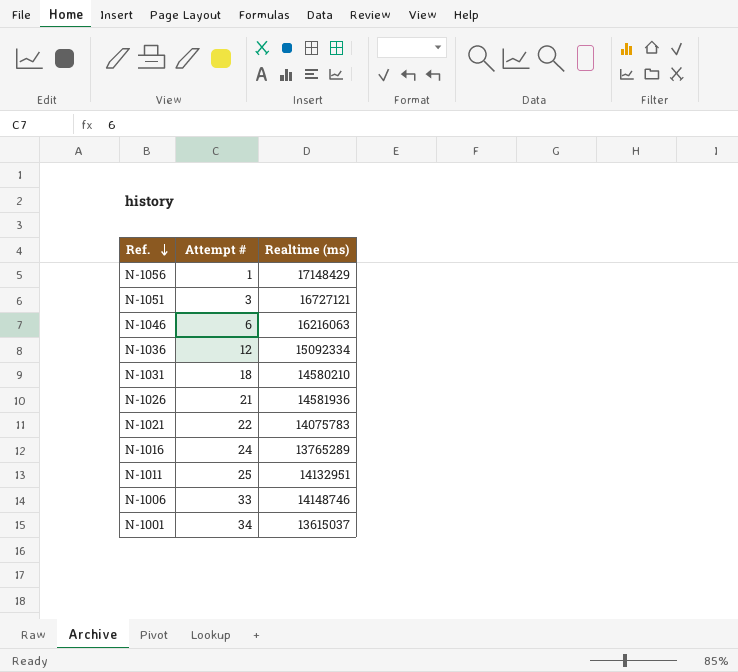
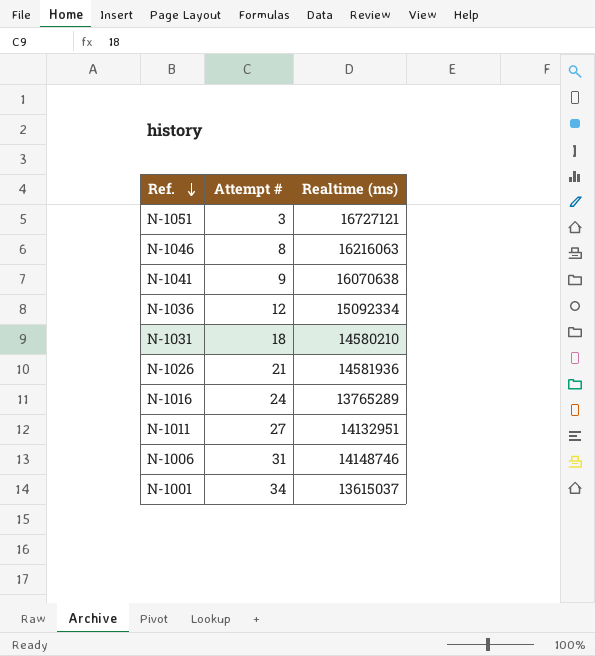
row N-1056: 1 | 17148429 -> none
row N-1021: 22 | 14075783 -> none
N-1046 | Attempt #: 6 -> 8
row N-1041: none -> 9 | 16070638
N-1011 | Attempt #: 25 -> 27
N-1006 | Attempt #: 33 -> 31

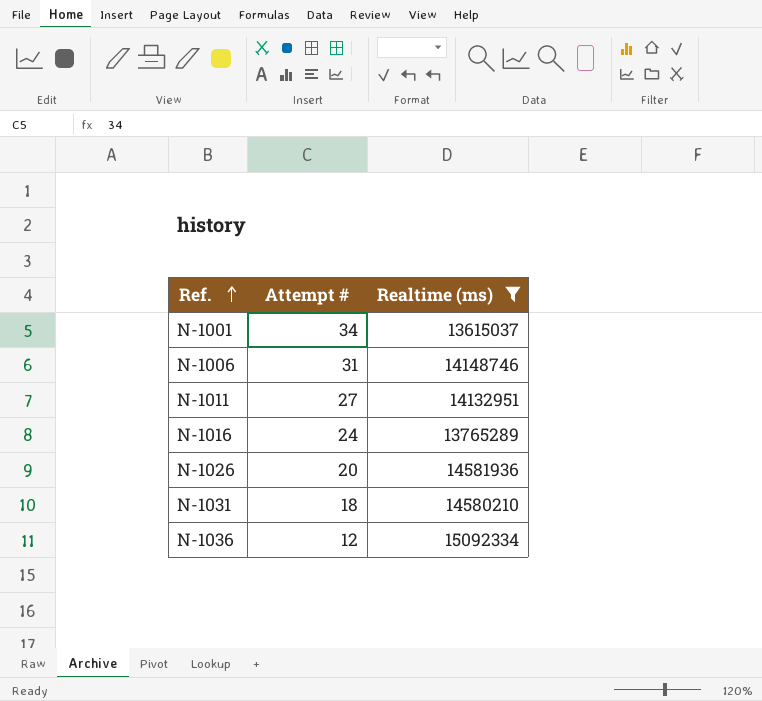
filter: none -> Realtime (ms) <= 15092334
row order: Ref. descending -> Ref. ascending
N-1026 | Attempt #: 21 -> 20

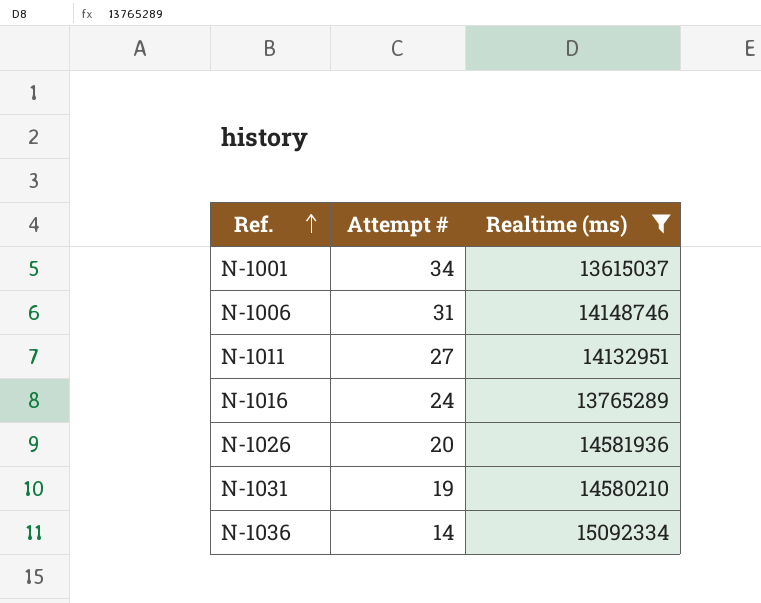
N-1031 | Attempt #: 18 -> 19
N-1036 | Attempt #: 12 -> 14

